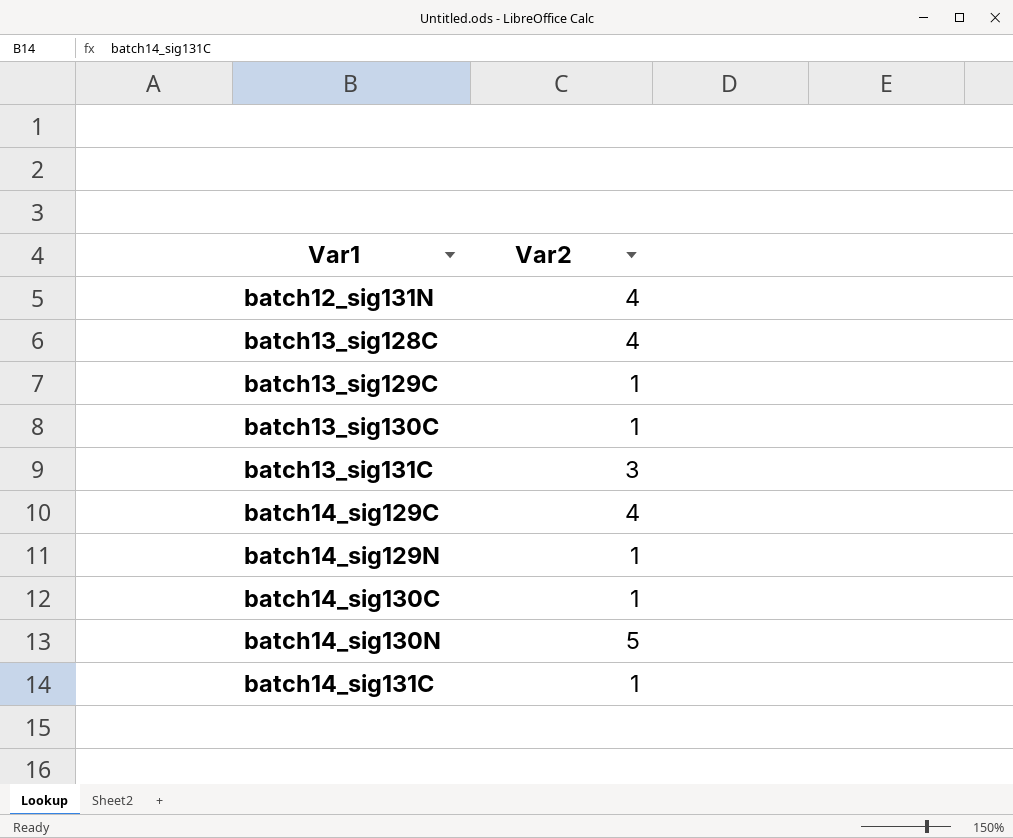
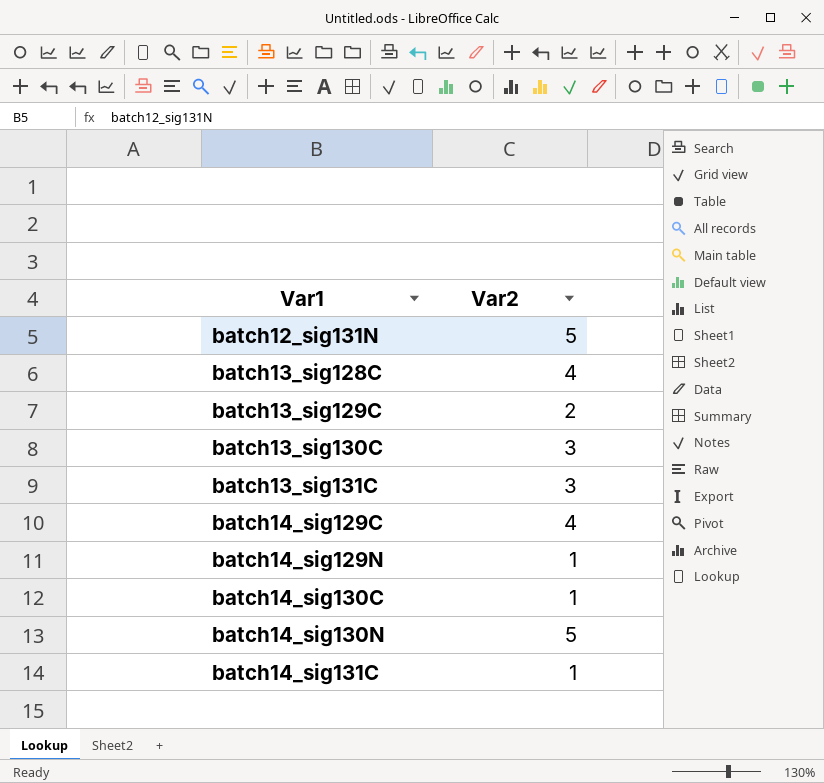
batch12_sig131N | Var2: 4 -> 5
batch13_sig129C | Var2: 1 -> 2
batch13_sig130C | Var2: 1 -> 3

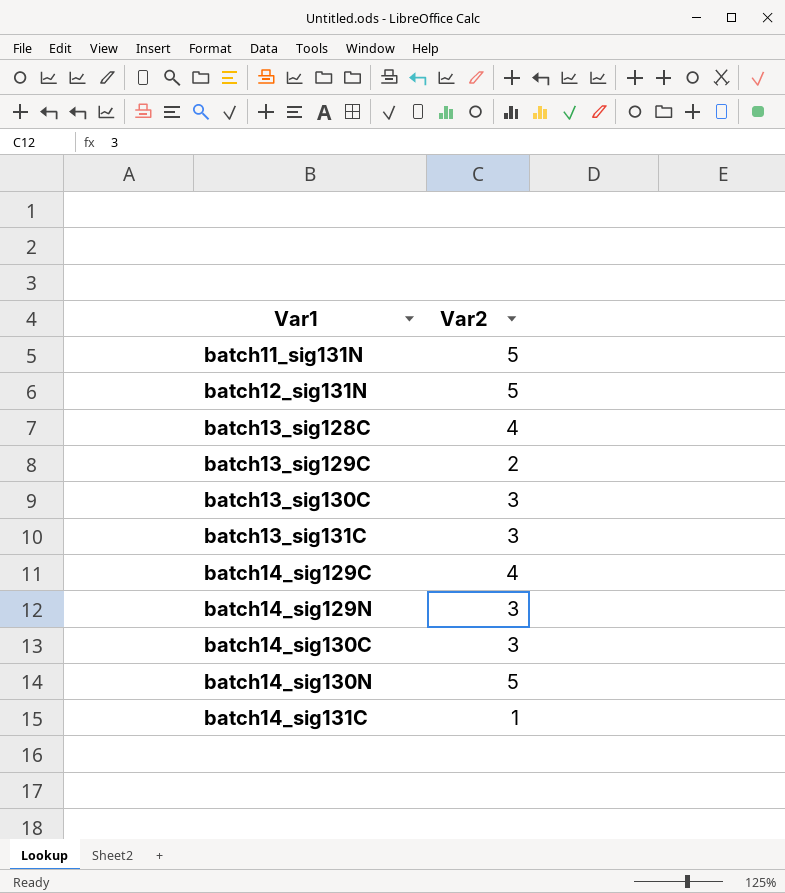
row batch11_sig131N: none -> 5
batch14_sig129N | Var2: 1 -> 3
batch14_sig130C | Var2: 1 -> 3

